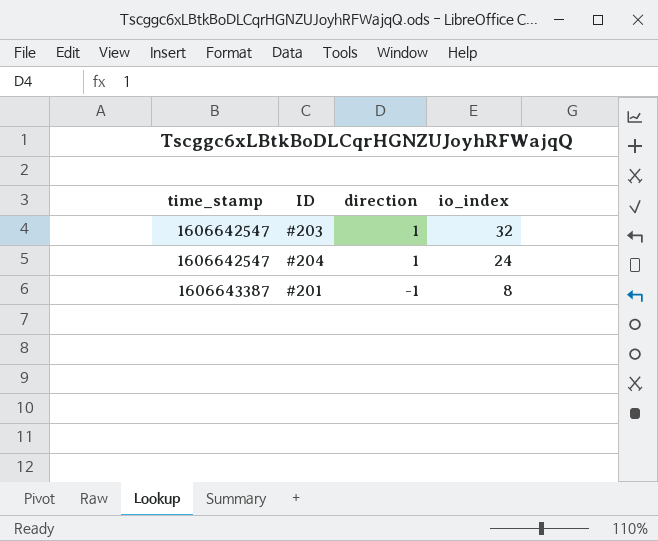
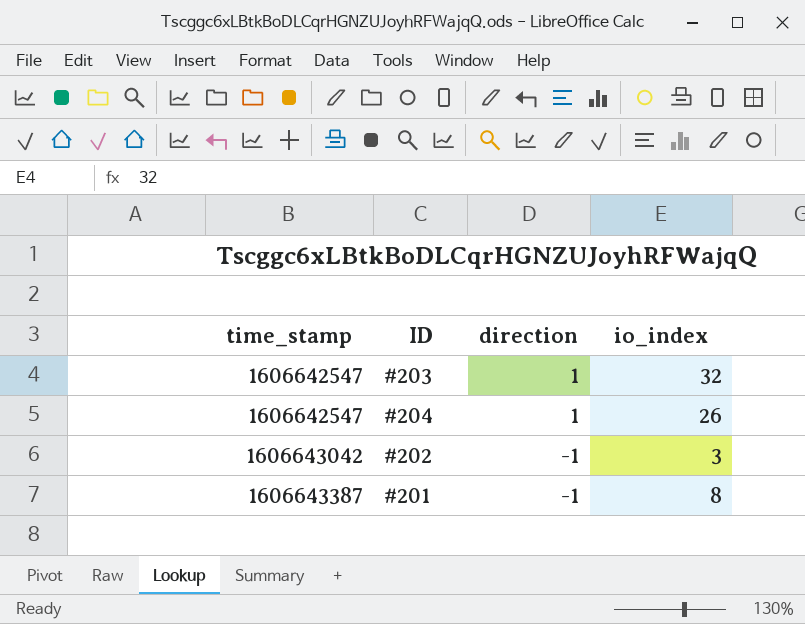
#204 | io_index: 24 -> 26
row #202: none -> 1606643042 | -1 | 3

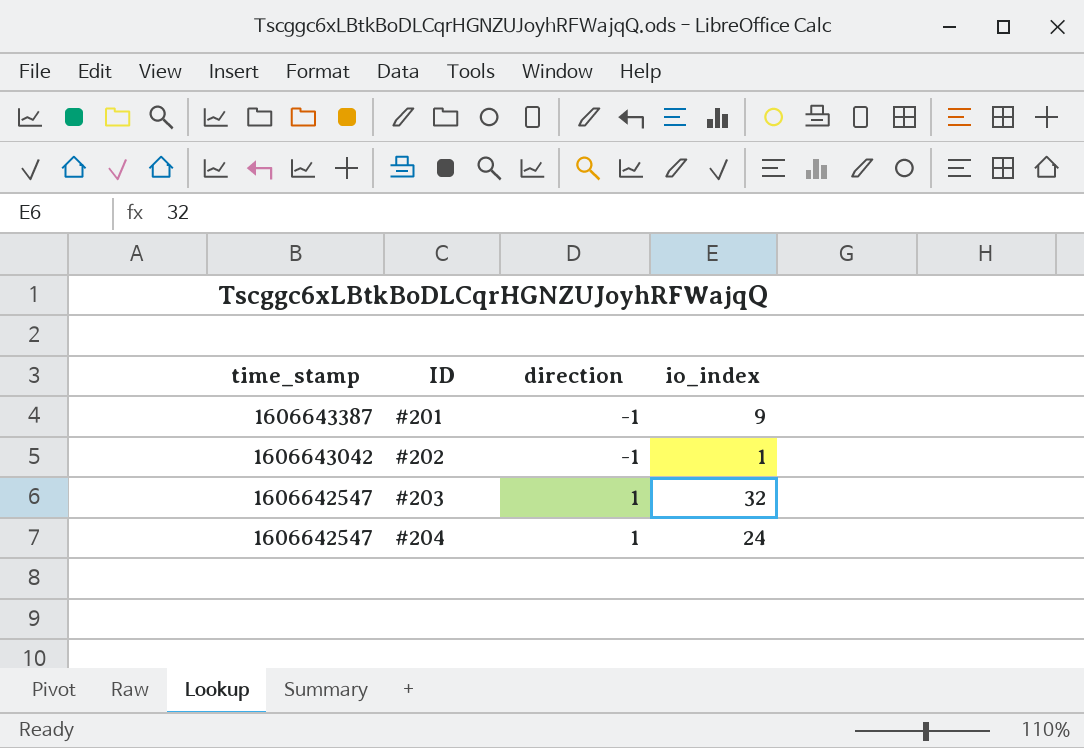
row order: time_stamp ascending -> time_stamp descending
#201 | io_index: 8 -> 9
#202 | io_index: 3 -> 1
#204 | io_index: 26 -> 24

